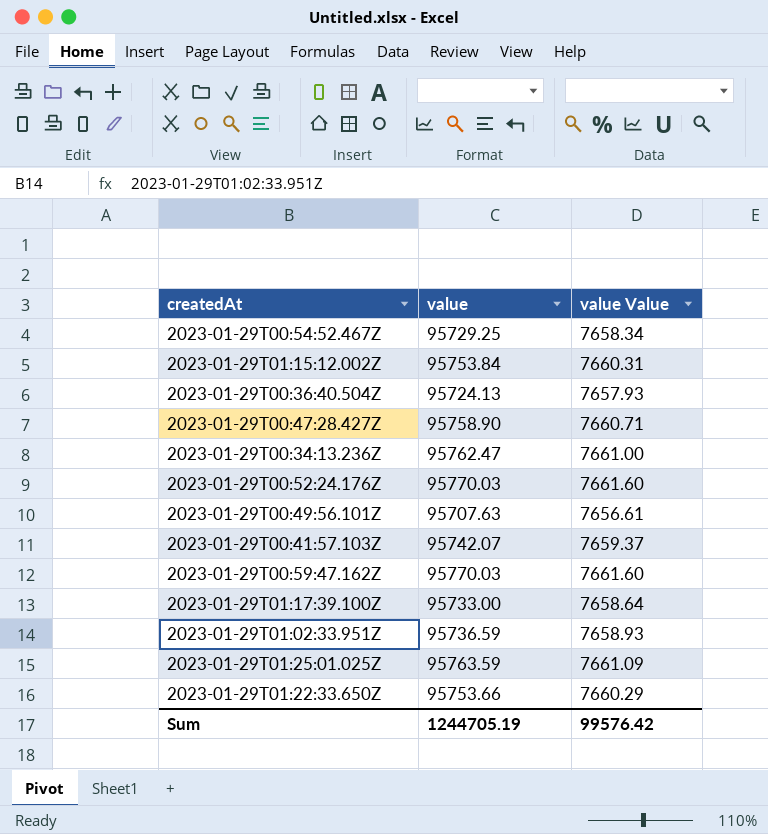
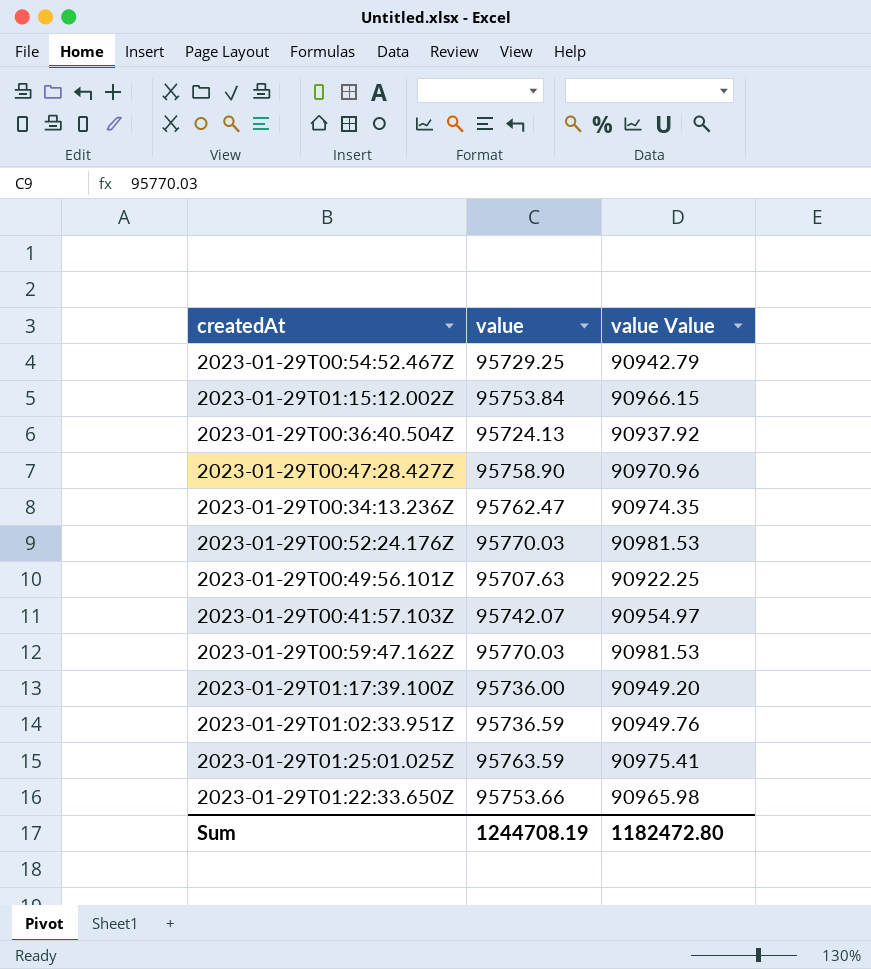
column value Value | formula: [value] * 0.08 -> [value] * 0.95
2023-01-29T01:17:39.100Z | value: 95733.00 -> 95736.00
Sum | value: 1244705.19 -> 1244708.19
Sum | value Value: 99576.42 -> 1182472.80

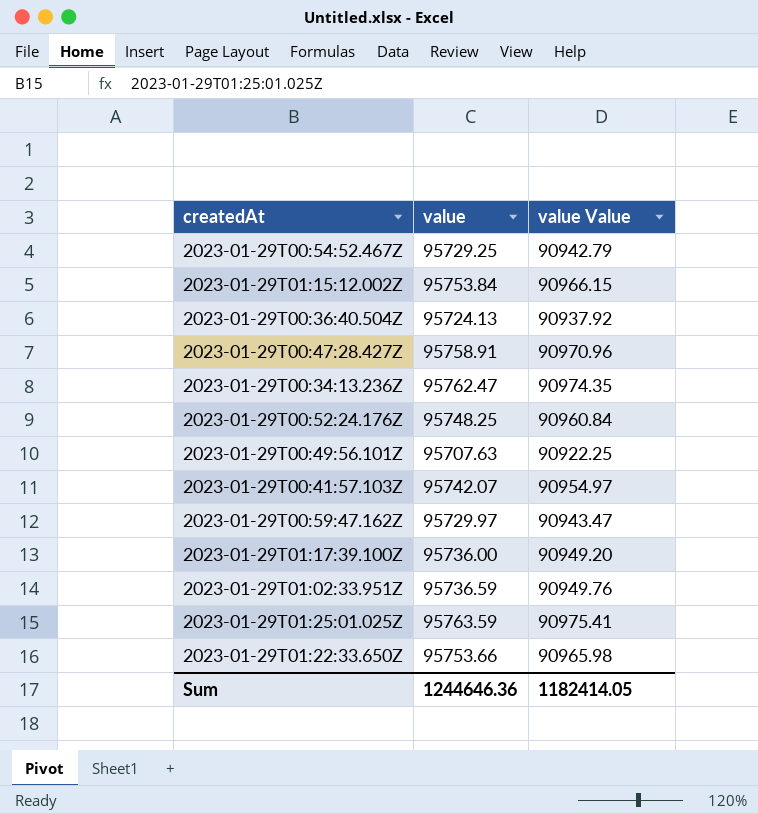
2023-01-29T00:47:28.427Z | value: 95758.90 -> 95758.91
2023-01-29T00:52:24.176Z | value: 95770.03 -> 95748.25
2023-01-29T00:52:24.176Z | value Value: 90981.53 -> 90960.84
2023-01-29T00:59:47.162Z | value: 95770.03 -> 95729.97
2023-01-29T00:59:47.162Z | value Value: 90981.53 -> 90943.47
Sum | value: 1244708.19 -> 1244646.36
Sum | value Value: 1182472.80 -> 1182414.05

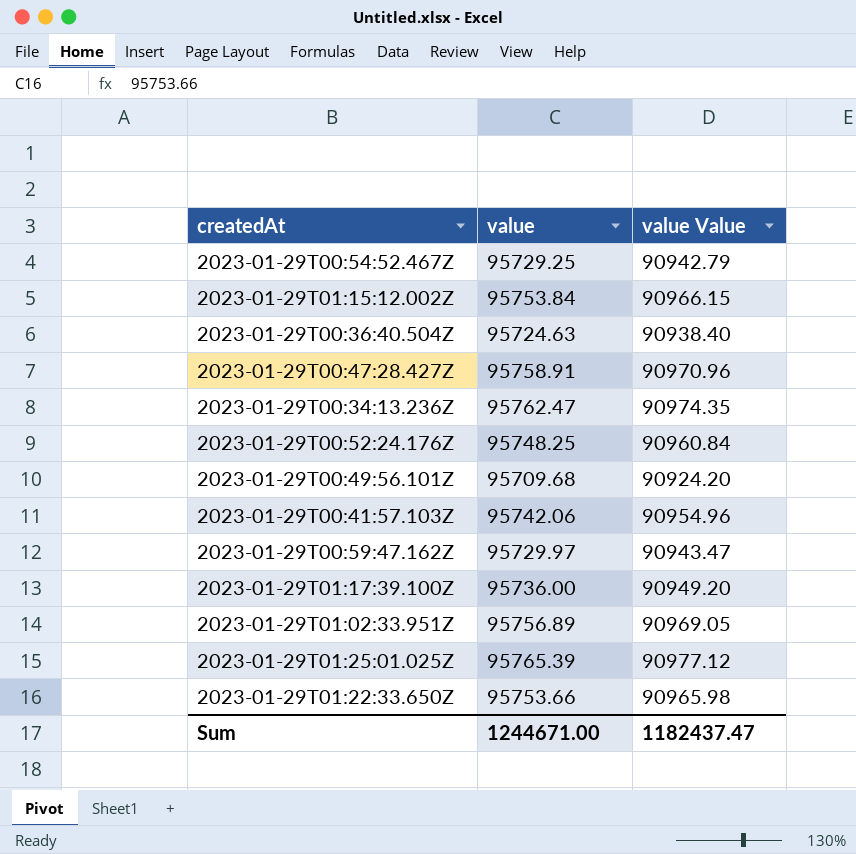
2023-01-29T00:36:40.504Z | value: 95724.13 -> 95724.63
2023-01-29T00:36:40.504Z | value Value: 90937.92 -> 90938.40
2023-01-29T00:49:56.101Z | value: 95707.63 -> 95709.68
2023-01-29T00:49:56.101Z | value Value: 90922.25 -> 90924.20
2023-01-29T00:41:57.103Z | value: 95742.07 -> 95742.06
2023-01-29T00:41:57.103Z | value Value: 90954.97 -> 90954.96
2023-01-29T01:02:33.951Z | value: 95736.59 -> 95756.89
2023-01-29T01:02:33.951Z | value Value: 90949.76 -> 90969.05
2023-01-29T01:25:01.025Z | value: 95763.59 -> 95765.39
2023-01-29T01:25:01.025Z | value Value: 90975.41 -> 90977.12
Sum | value: 1244646.36 -> 1244671.00
Sum | value Value: 1182414.05 -> 1182437.47

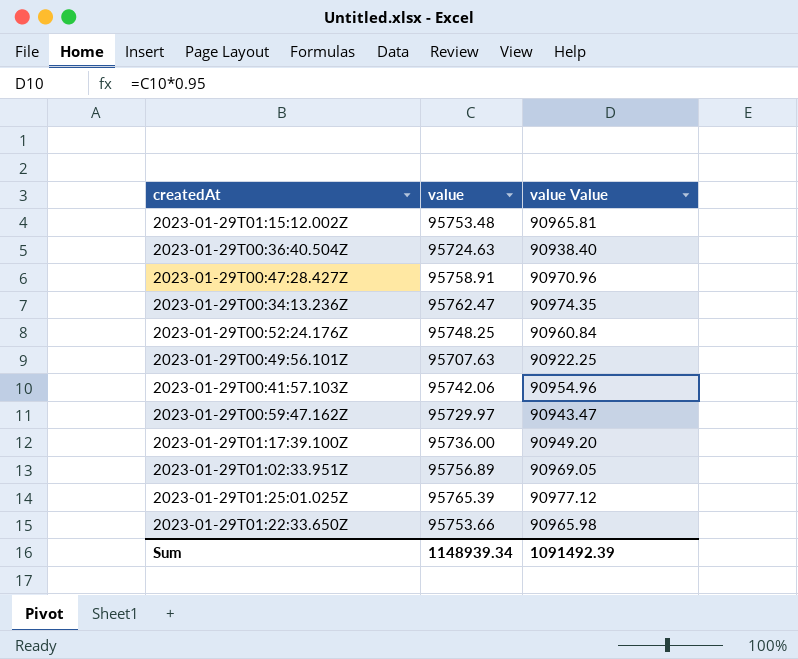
row 2023-01-29T00:54:52.467Z: 95729.25 | 90942.79 -> none
2023-01-29T01:15:12.002Z | value: 95753.84 -> 95753.48
2023-01-29T01:15:12.002Z | value Value: 90966.15 -> 90965.81
2023-01-29T00:49:56.101Z | value: 95709.68 -> 95707.63
2023-01-29T00:49:56.101Z | value Value: 90924.20 -> 90922.25
Sum | value: 1244671.00 -> 1148939.34
Sum | value Value: 1182437.47 -> 1091492.39

